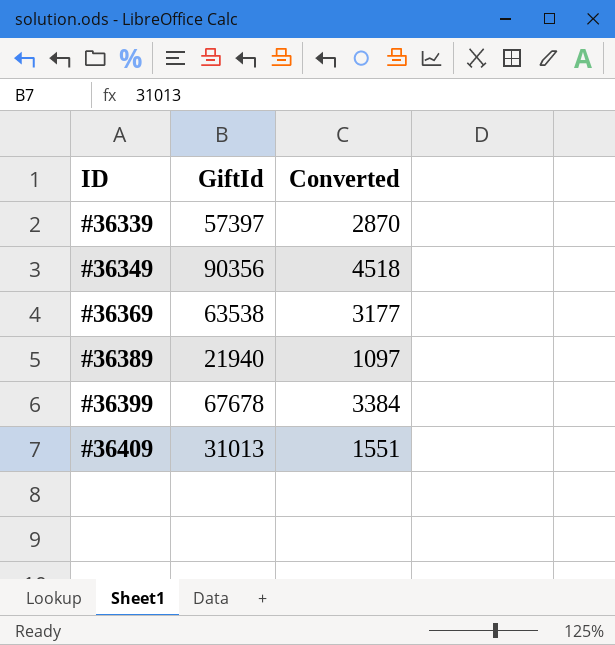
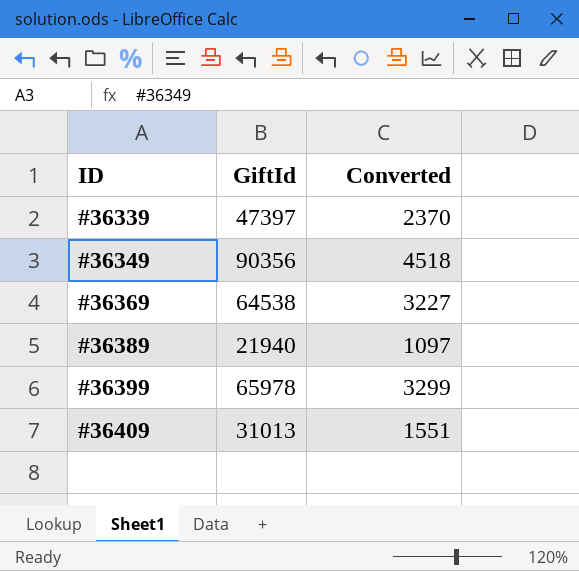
#36339 | GiftId: 57397 -> 47397
#36339 | Converted: 2870 -> 2370
#36369 | GiftId: 63538 -> 64538
#36369 | Converted: 3177 -> 3227
#36399 | GiftId: 67678 -> 65978
#36399 | Converted: 3384 -> 3299

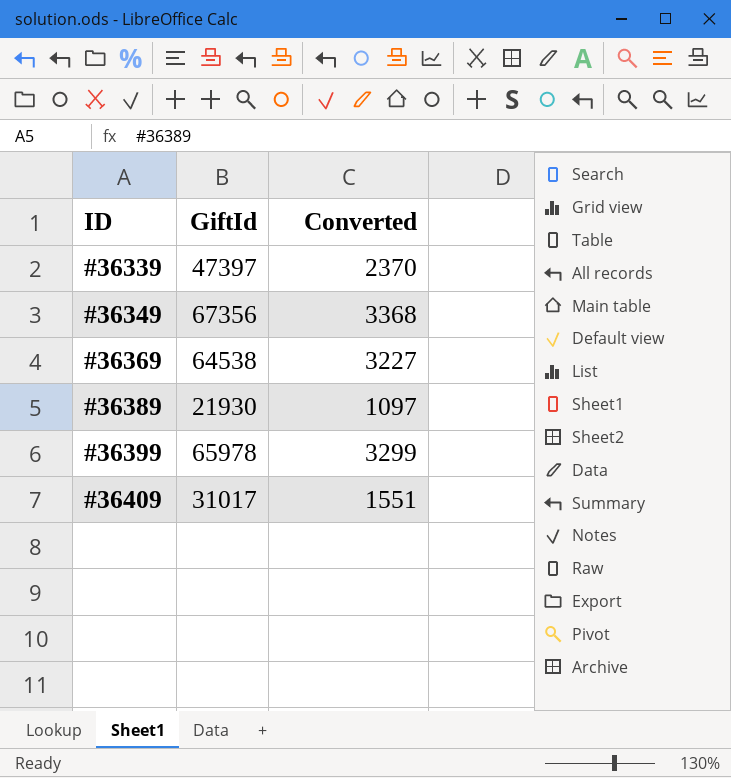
#36349 | GiftId: 90356 -> 67356
#36349 | Converted: 4518 -> 3368
#36389 | GiftId: 21940 -> 21930
#36409 | GiftId: 31013 -> 31017

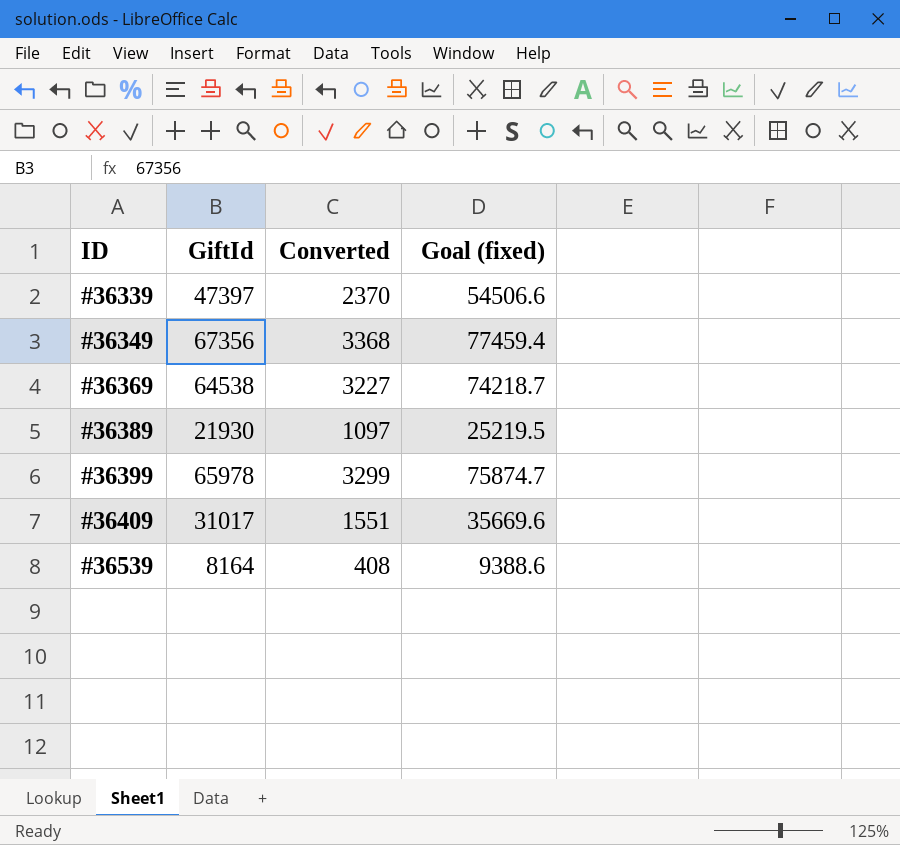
column Goal (fixed) | formula: none -> [GiftId] * 1.15
row #36539: none -> 8164 | 408 | 9388.6

